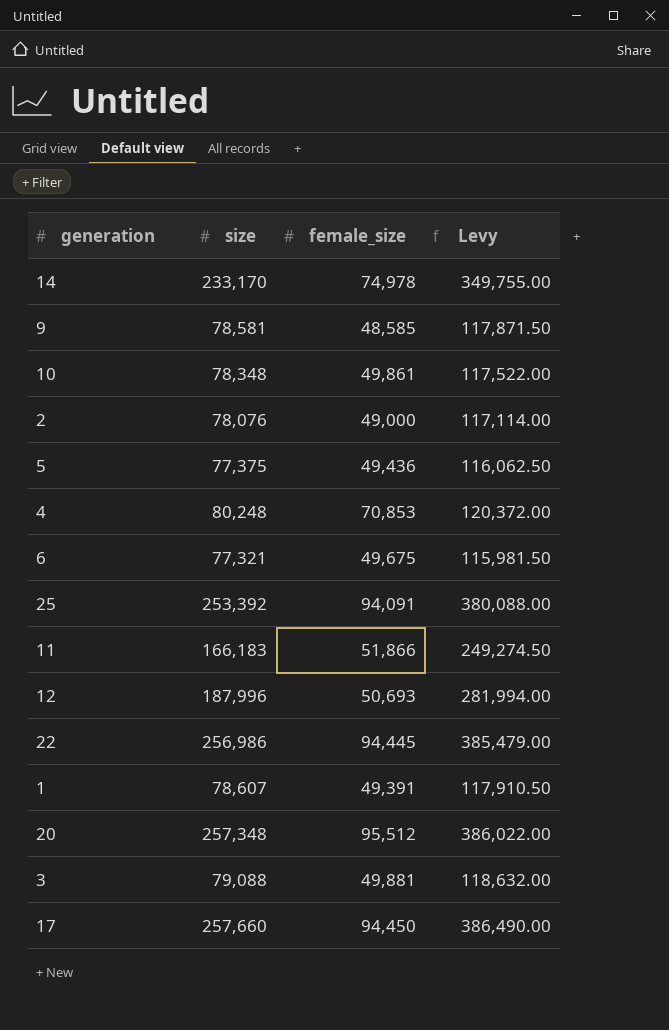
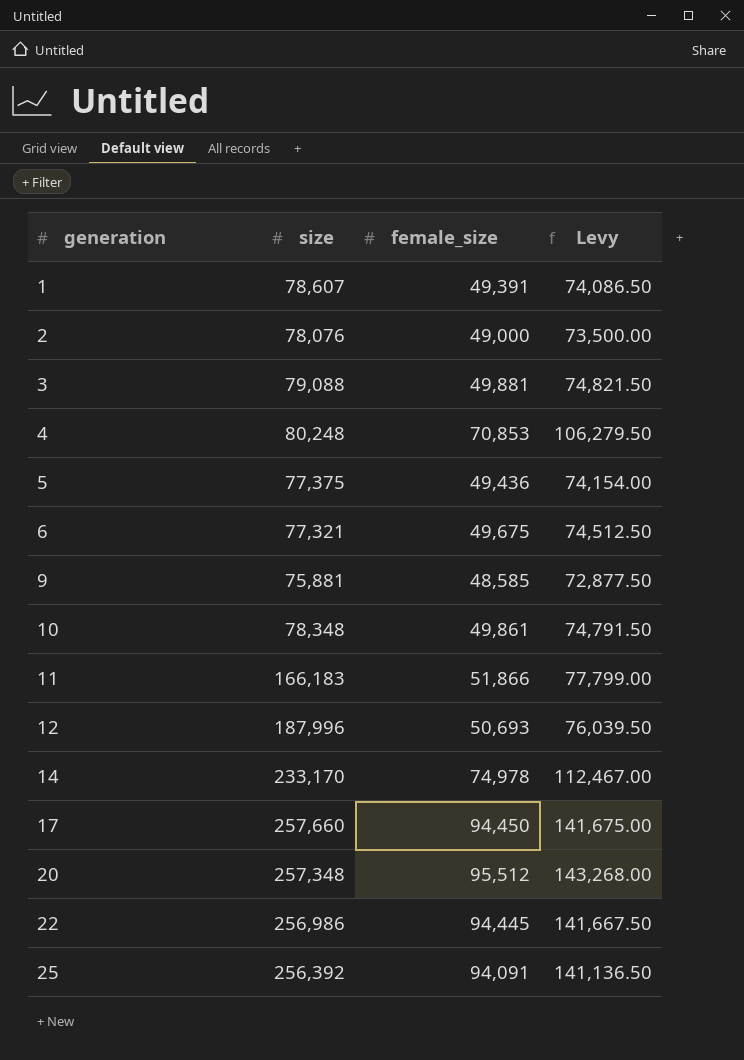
row order: none -> generation ascending
column Levy | formula: [size] * 1.5 -> [female_size] * 1.5
9 | size: 78,581 -> 75,881
25 | size: 253,392 -> 256,392

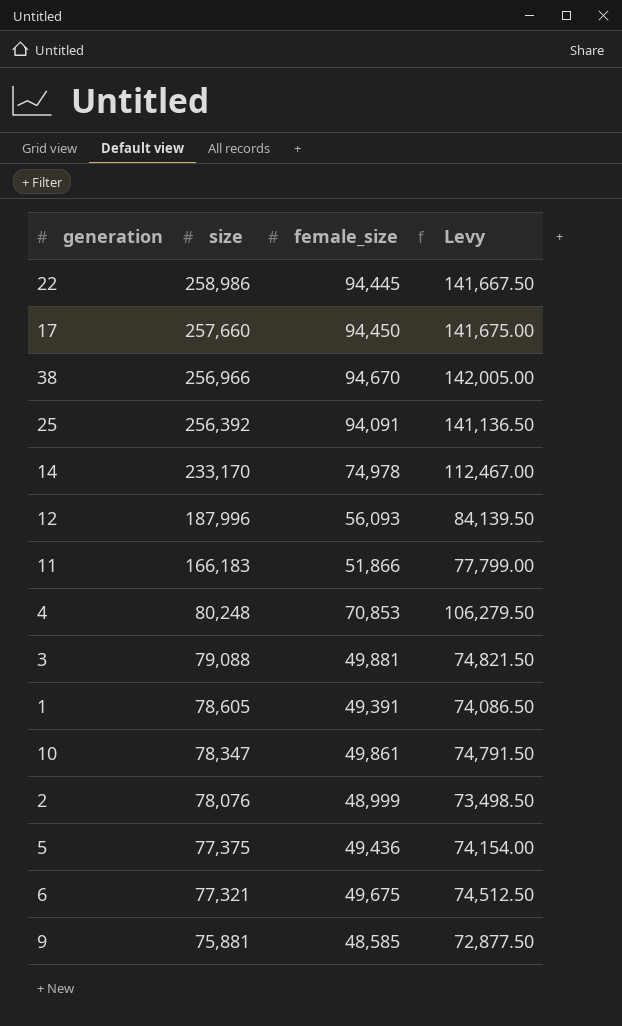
row order: generation ascending -> size descending
row 20: 257,348 | 95,512 | 143,268.00 -> none
22 | size: 256,986 -> 258,986
row 38: none -> 256,966 | 94,670 | 142,005.00
12 | female_size: 50,693 -> 56,093
12 | Levy: 76,039.50 -> 84,139.50
1 | size: 78,607 -> 78,605
10 | size: 78,348 -> 78,347
2 | female_size: 49,000 -> 48,999
2 | Levy: 73,500.00 -> 73,498.50

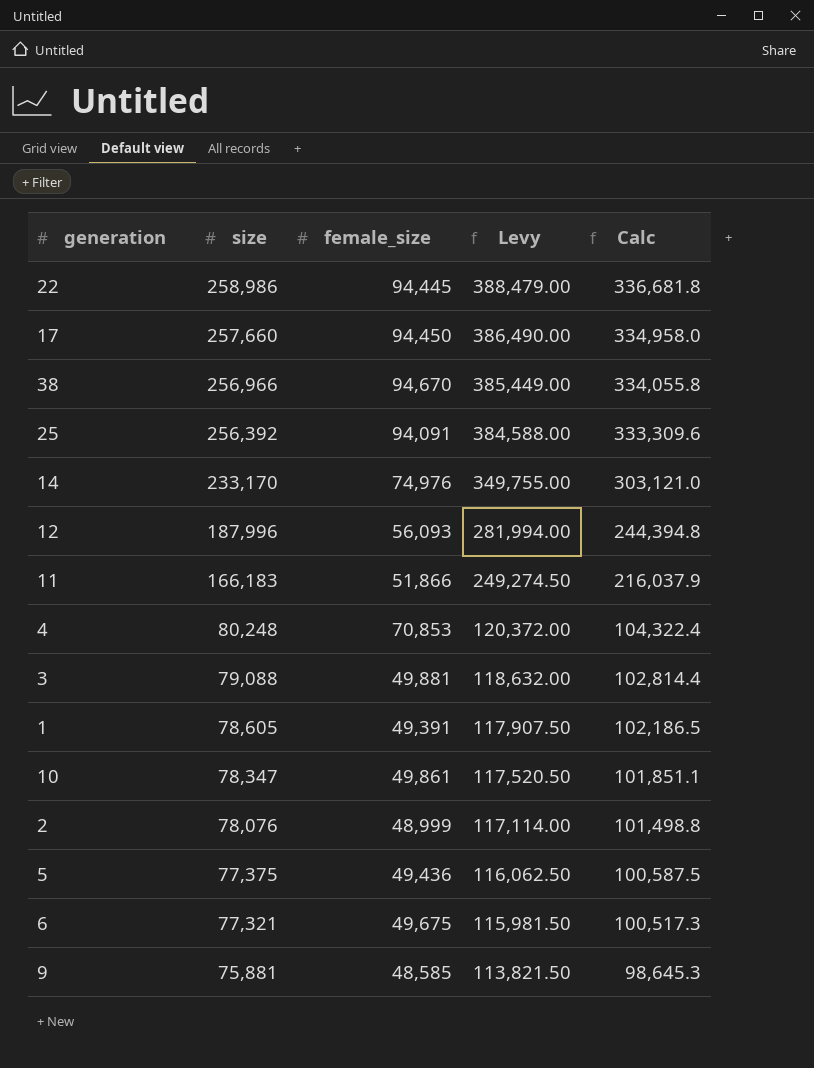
column Levy | formula: [female_size] * 1.5 -> [size] * 1.5
column Calc | formula: none -> [size] * 1.3
14 | female_size: 74,978 -> 74,976

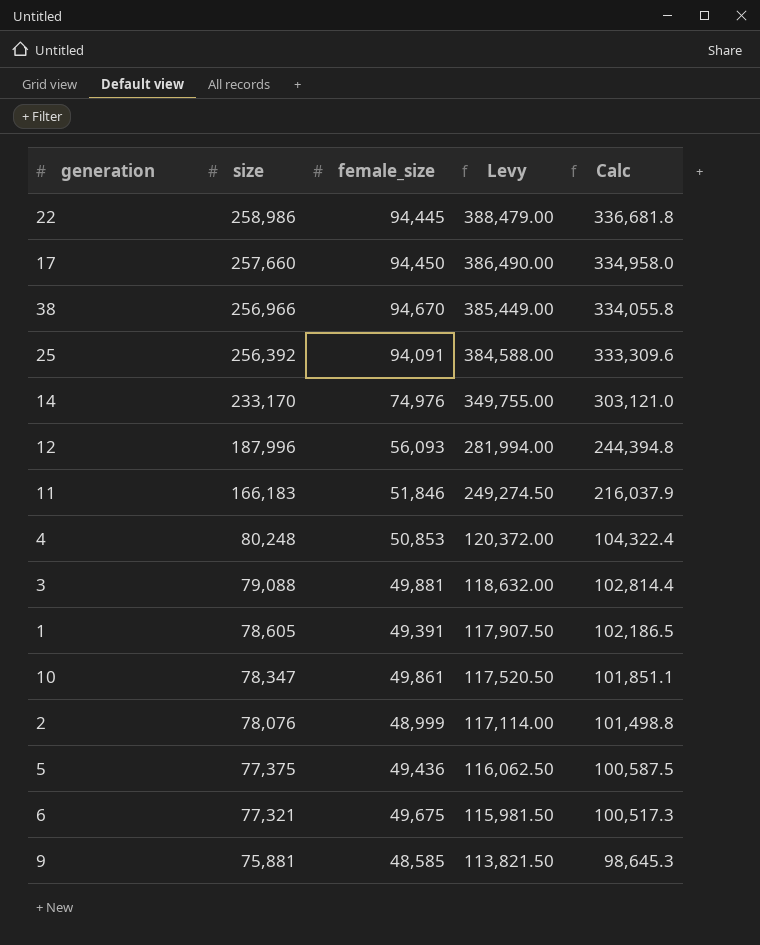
11 | female_size: 51,866 -> 51,846
4 | female_size: 70,853 -> 50,853

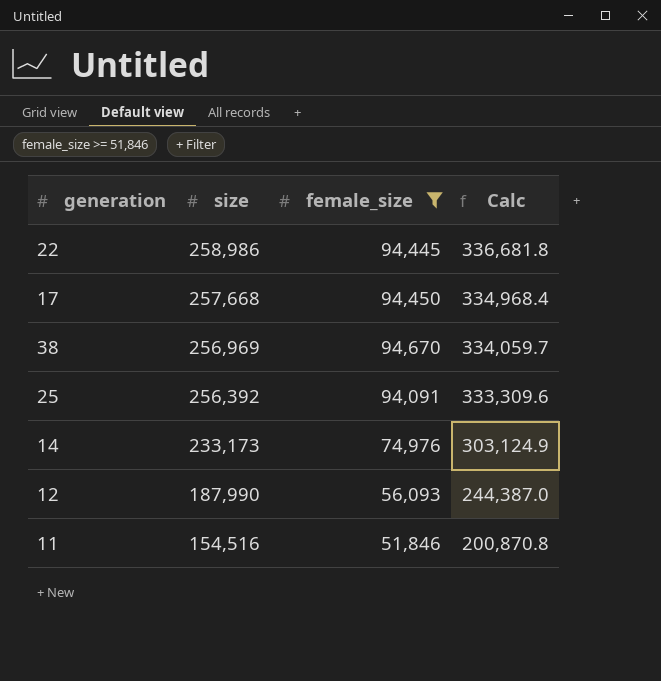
filter: none -> female_size >= 51,846
column Levy | formula: [size] * 1.5 -> none
17 | size: 257,660 -> 257,668
17 | Calc: 334,958.0 -> 334,968.4
38 | size: 256,966 -> 256,969
38 | Calc: 334,055.8 -> 334,059.7
14 | size: 233,170 -> 233,173
14 | Calc: 303,121.0 -> 303,124.9
12 | size: 187,996 -> 187,990
12 | Calc: 244,394.8 -> 244,387.0
11 | size: 166,183 -> 154,516
11 | Calc: 216,037.9 -> 200,870.8

